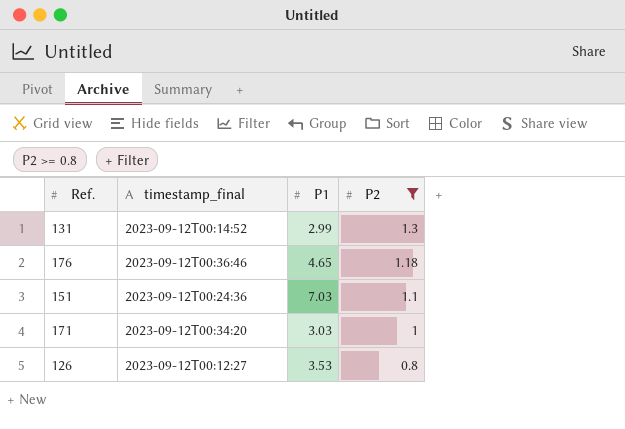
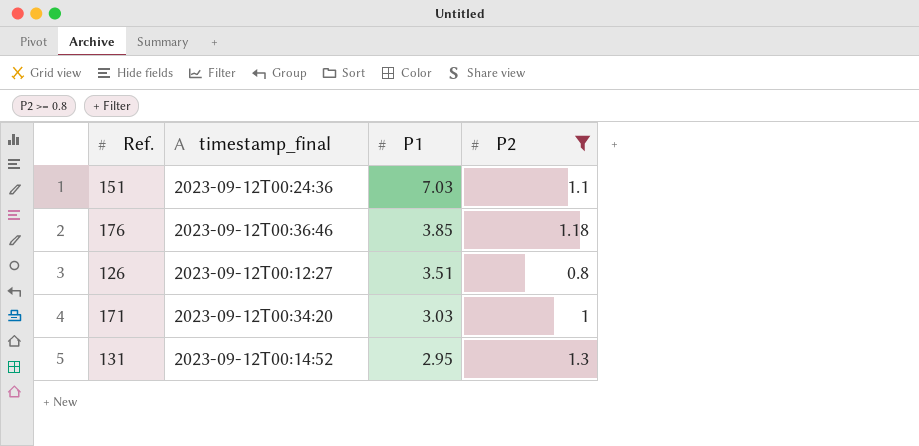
row order: P2 descending -> P1 descending
176 | P1: 4.65 -> 3.85
126 | P1: 3.53 -> 3.51
131 | P1: 2.99 -> 2.95

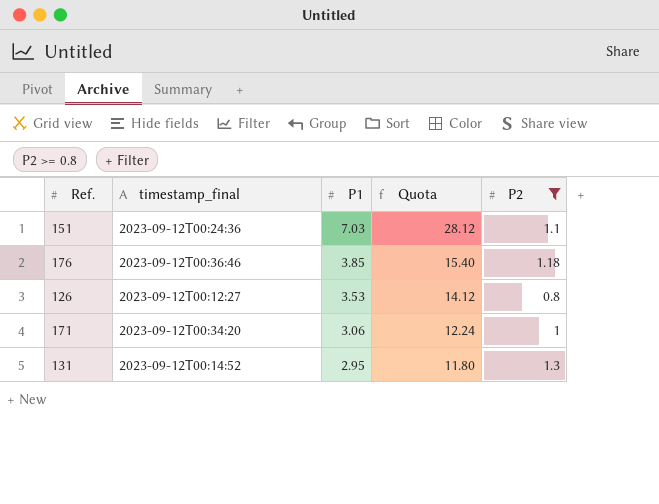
column Quota | formula: none -> [P1] * 4
126 | P1: 3.51 -> 3.53
171 | P1: 3.03 -> 3.06

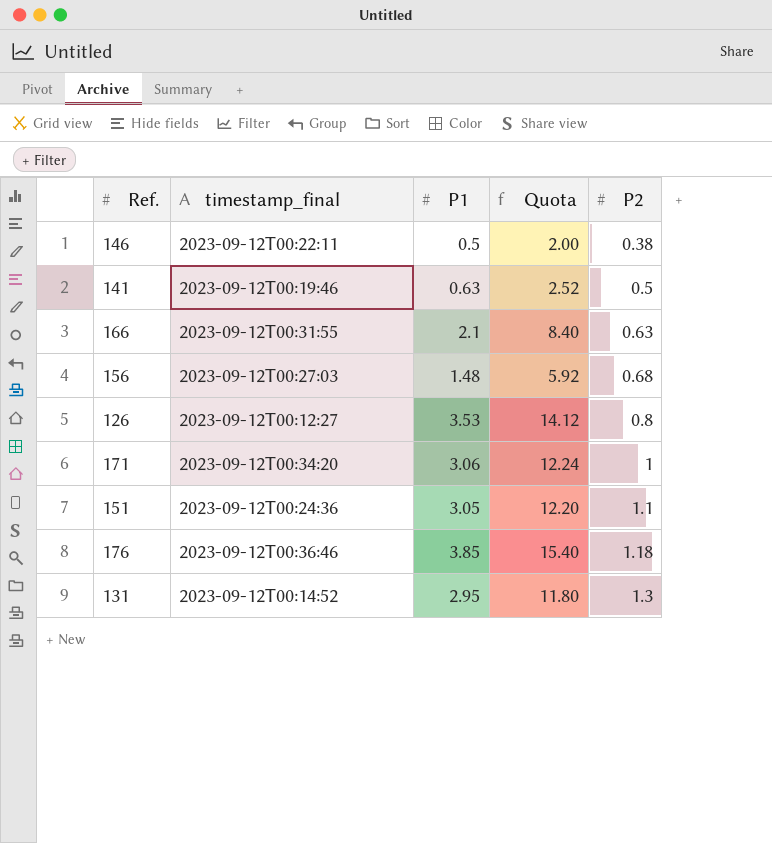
filter: P2 >= 0.8 -> none
row order: P1 descending -> P2 ascending
151 | P1: 7.03 -> 3.05
151 | Quota: 28.12 -> 12.20

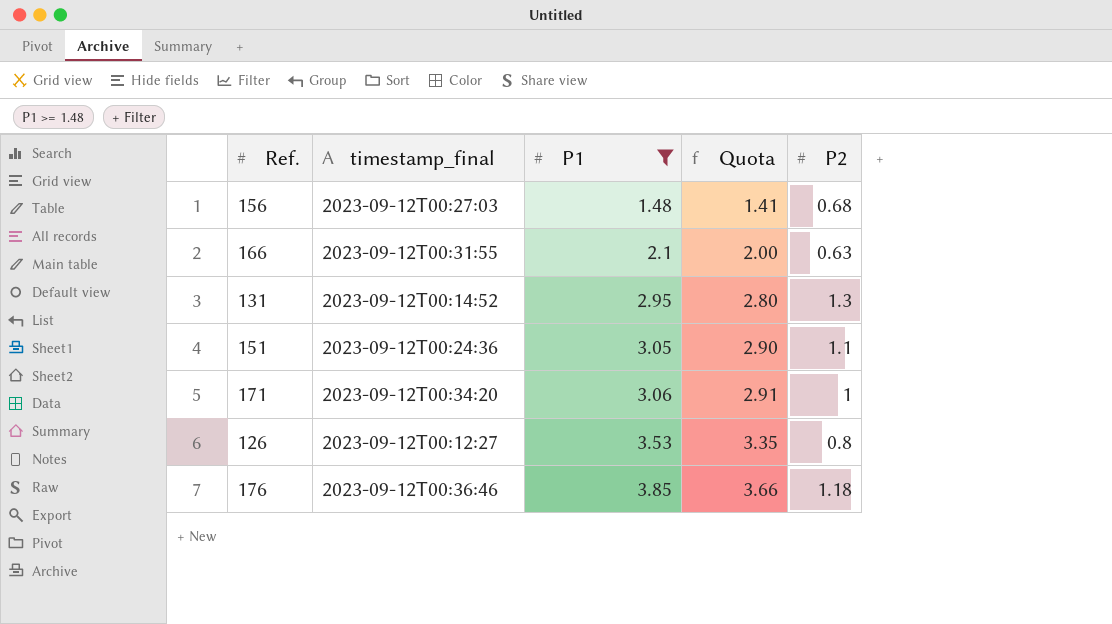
filter: none -> P1 >= 1.48
row order: P2 ascending -> P1 ascending
column Quota | formula: [P1] * 4 -> [P1] * 0.95

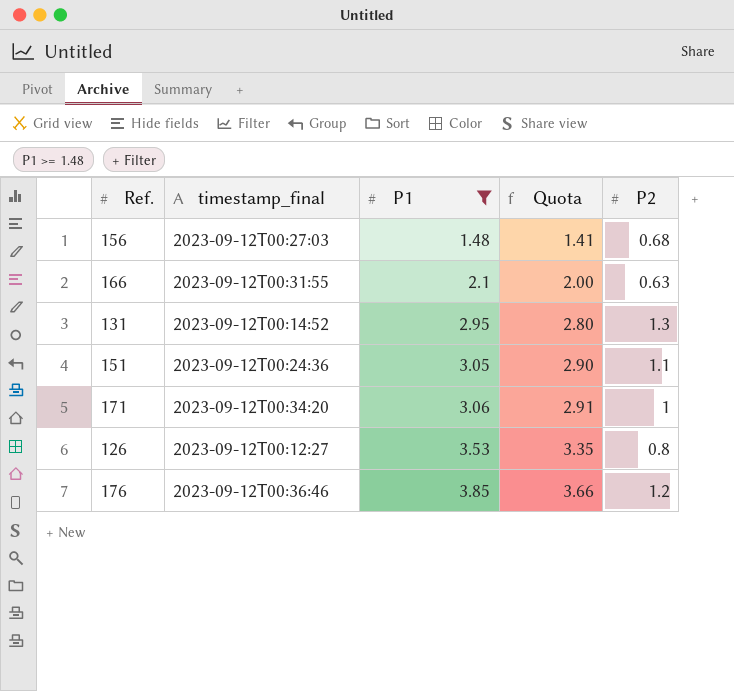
176 | P2: 1.18 -> 1.2

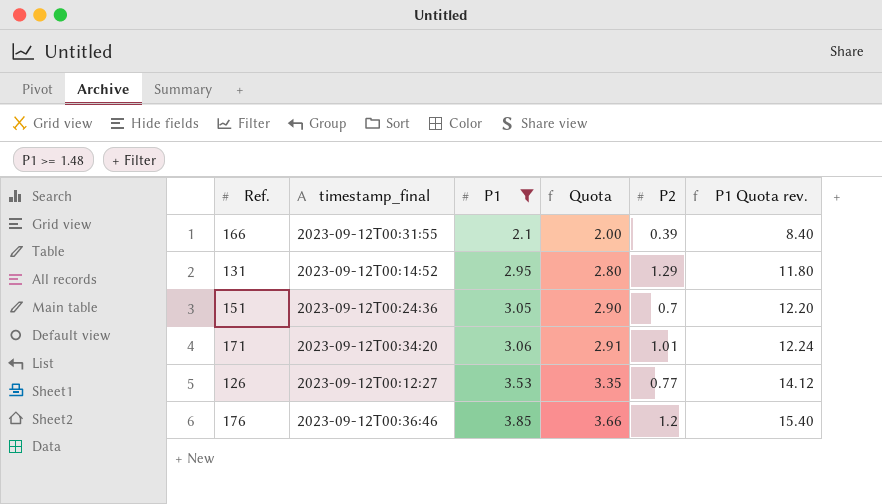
column P1 Quota rev. | formula: none -> [P1] * 4
row 156: 2023-09-12T00:27:03 | 1.48 | 1.41 | 0.68 -> none
166 | P2: 0.63 -> 0.39
131 | P2: 1.3 -> 1.29
151 | P2: 1.1 -> 0.7
171 | P2: 1 -> 1.01
126 | P2: 0.8 -> 0.77

